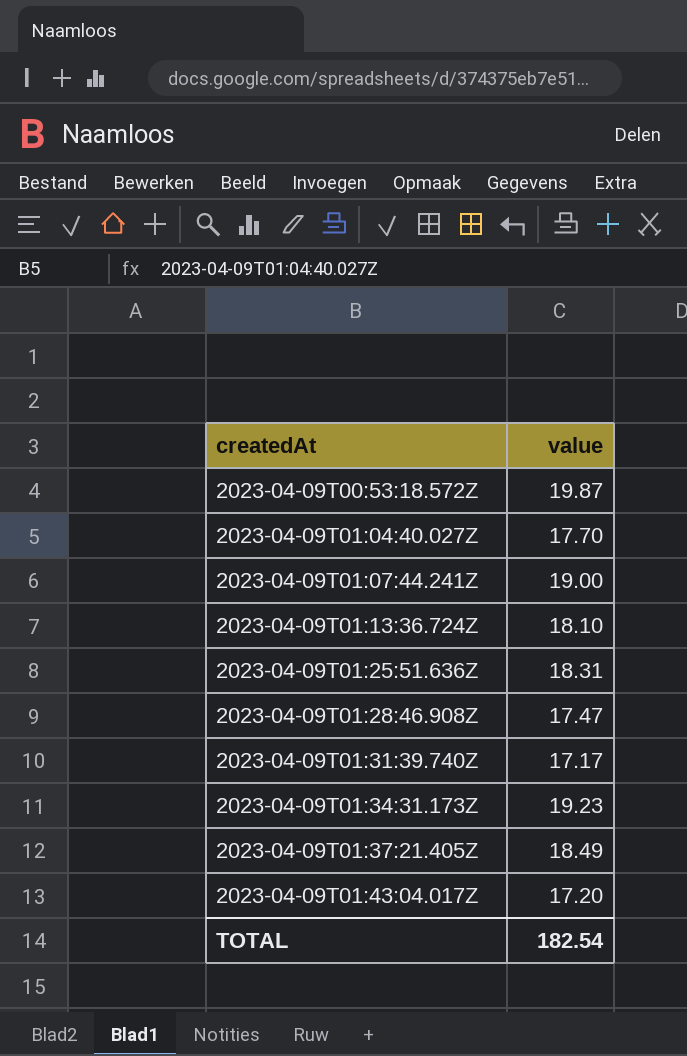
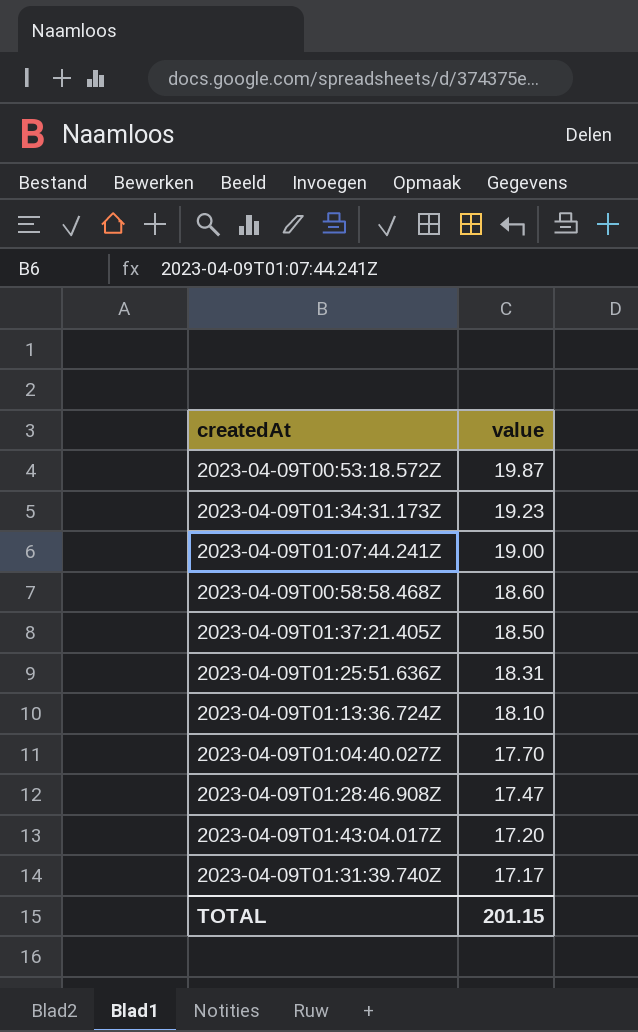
row order: createdAt ascending -> value descending
row 2023-04-09T00:58:58.468Z: none -> 18.60
2023-04-09T01:37:21.405Z | value: 18.49 -> 18.50
TOTAL | value: 182.54 -> 201.15

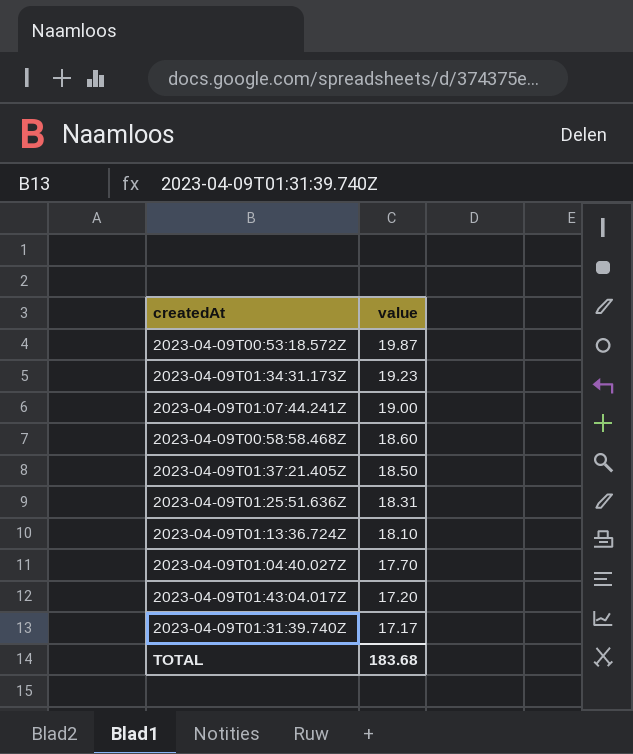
row 2023-04-09T01:28:46.908Z: 17.47 -> none
TOTAL | value: 201.15 -> 183.68

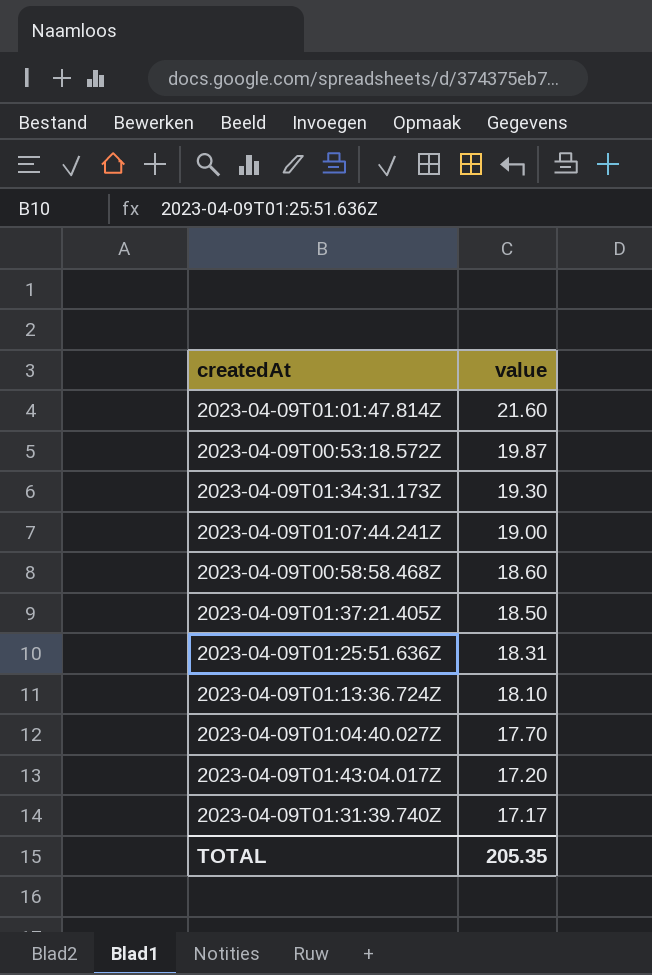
row 2023-04-09T01:01:47.814Z: none -> 21.60
2023-04-09T01:34:31.173Z | value: 19.23 -> 19.30
TOTAL | value: 183.68 -> 205.35

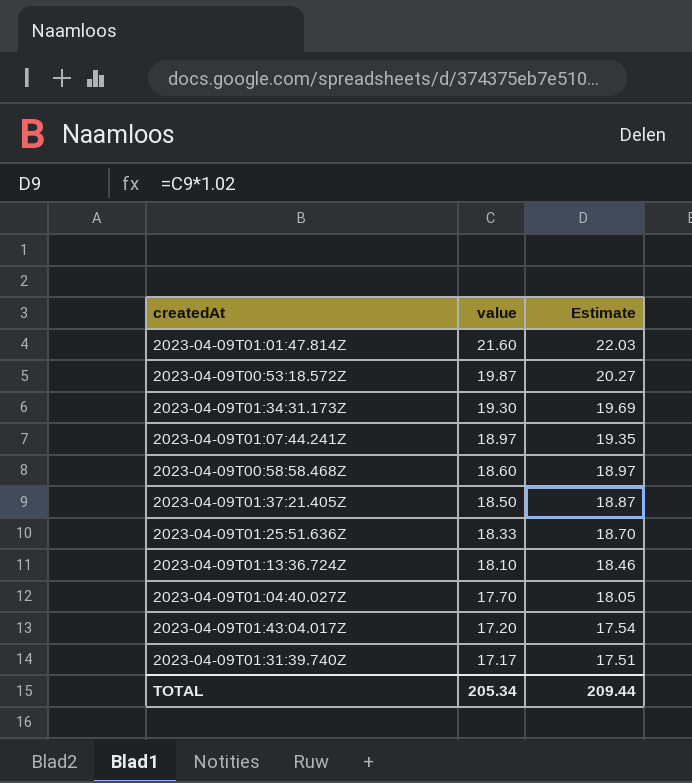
column Estimate | formula: none -> [value] * 1.02
2023-04-09T01:07:44.241Z | value: 19.00 -> 18.97
2023-04-09T01:25:51.636Z | value: 18.31 -> 18.33
TOTAL | value: 205.35 -> 205.34

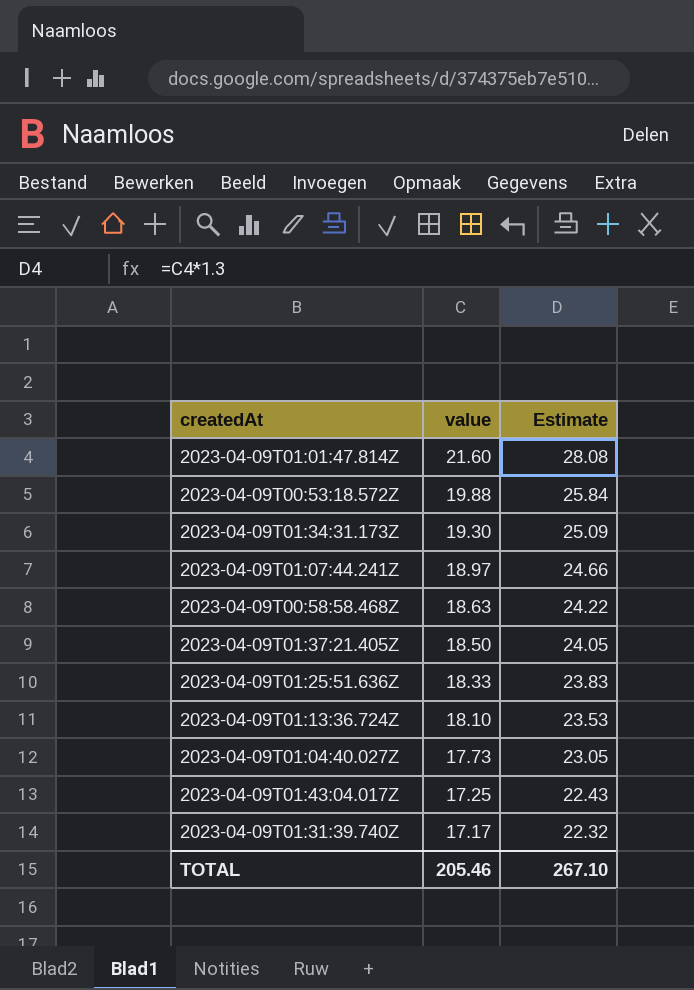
column Estimate | formula: [value] * 1.02 -> [value] * 1.3
2023-04-09T00:53:18.572Z | value: 19.87 -> 19.88
2023-04-09T00:58:58.468Z | value: 18.60 -> 18.63
2023-04-09T01:04:40.027Z | value: 17.70 -> 17.73
2023-04-09T01:43:04.017Z | value: 17.20 -> 17.25
TOTAL | value: 205.34 -> 205.46
TOTAL | Estimate: 209.44 -> 267.10

